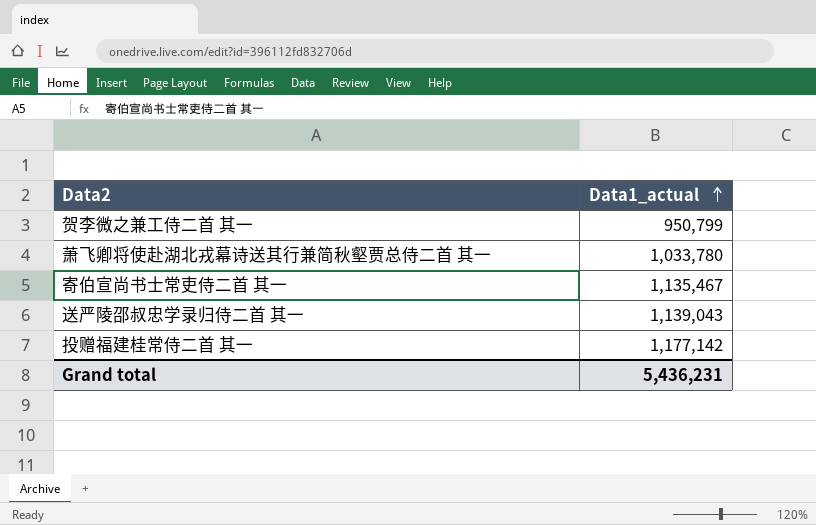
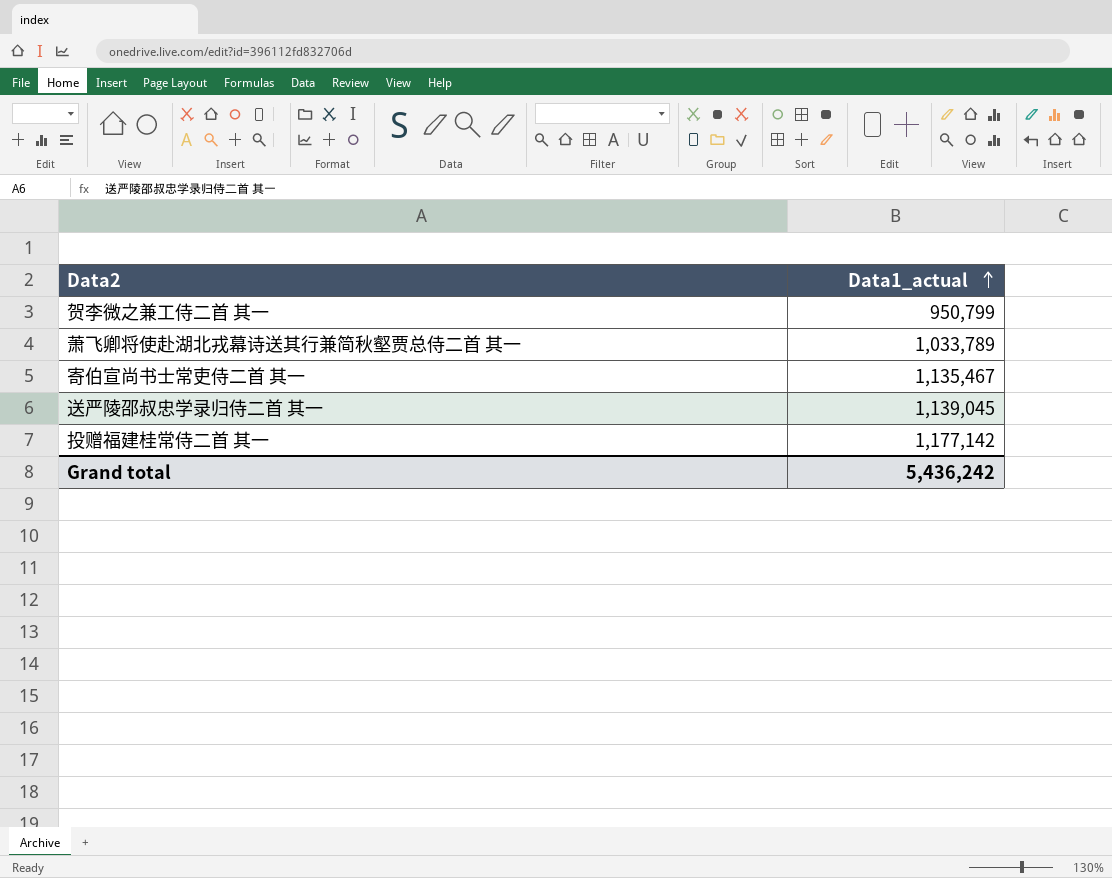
萧飞卿将使赴湖北戎幕诗送其行兼简秋壑贾总侍二首 其一 | Data1_actual: 1,033,780 -> 1,033,789
送严陵邵叔忠学录归侍二首 其一 | Data1_actual: 1,139,043 -> 1,139,045
Grand total | Data1_actual: 5,436,231 -> 5,436,242

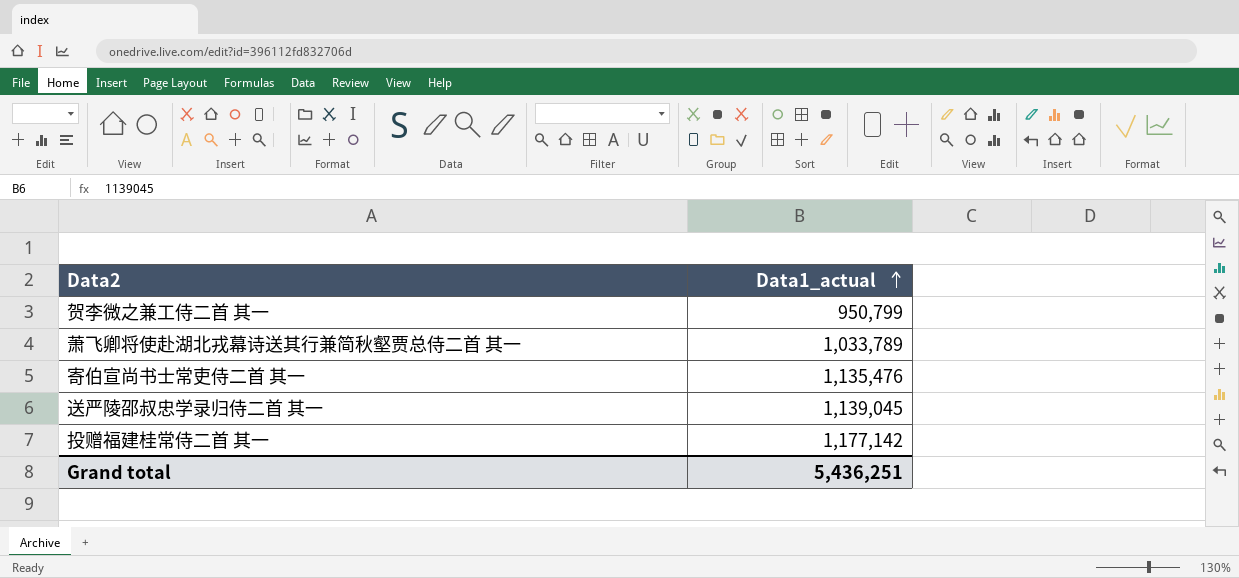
寄伯宣尚书士常吏侍二首 其一 | Data1_actual: 1,135,467 -> 1,135,476
Grand total | Data1_actual: 5,436,242 -> 5,436,251

